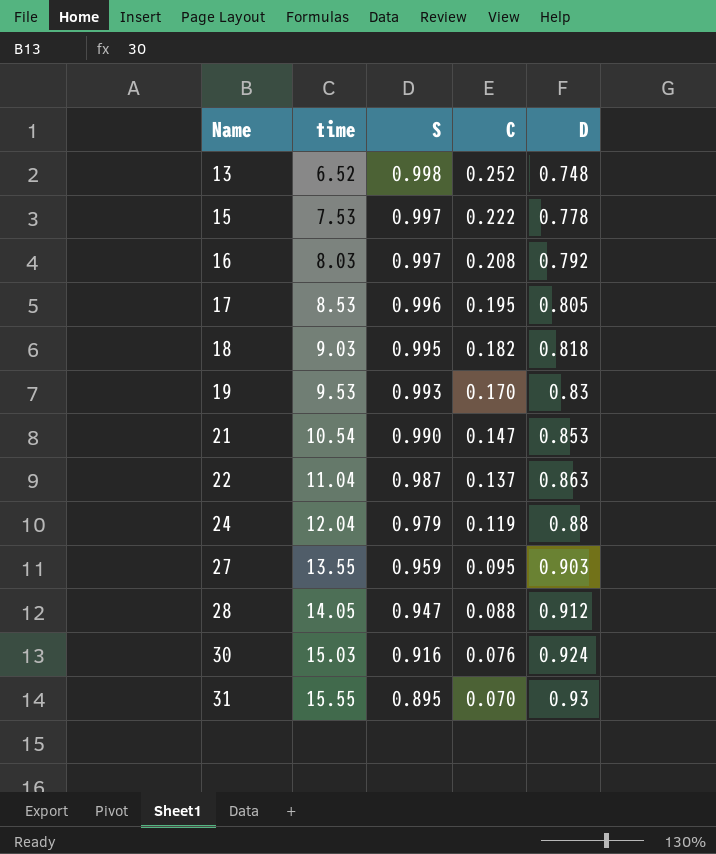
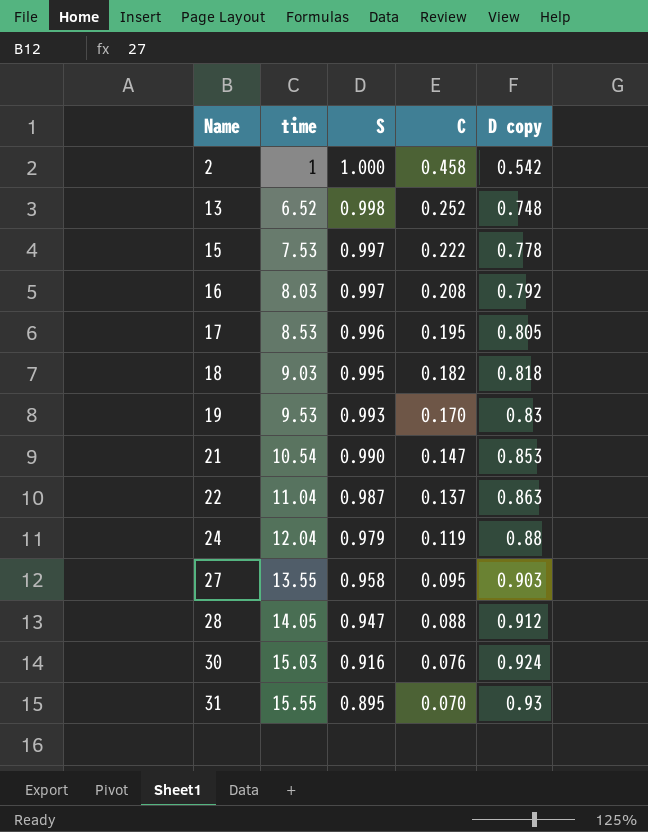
column name: D -> D copy
row 2: none -> 1 | 1.000 | 0.458 | 0.542
27 | S: 0.959 -> 0.958

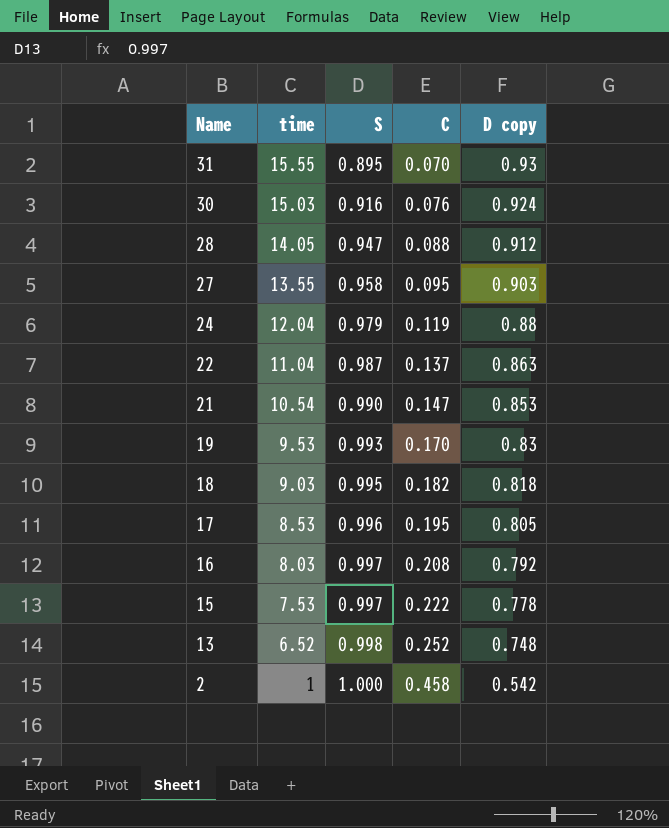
row order: Name ascending -> Name descending

